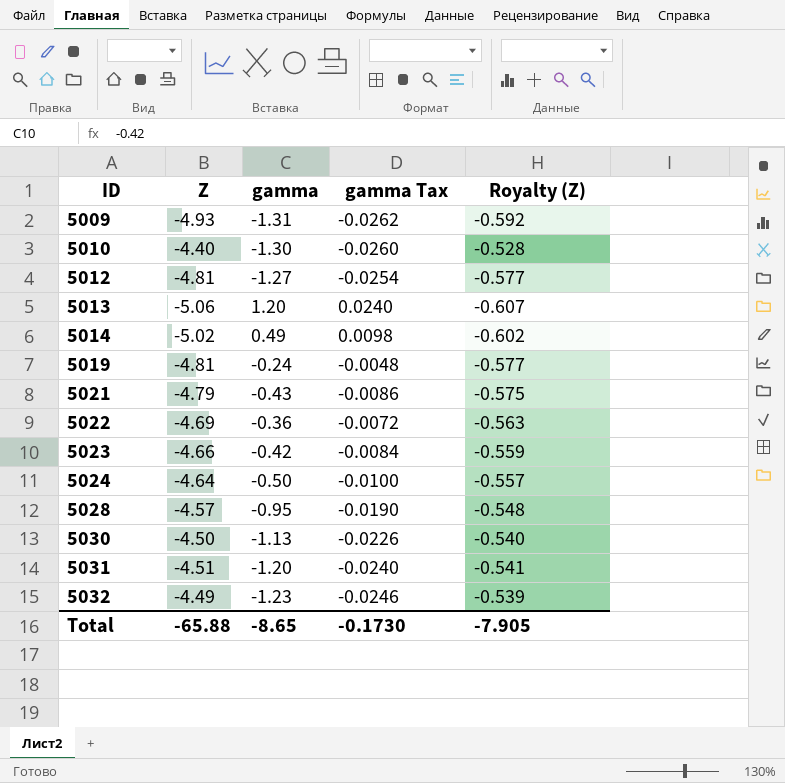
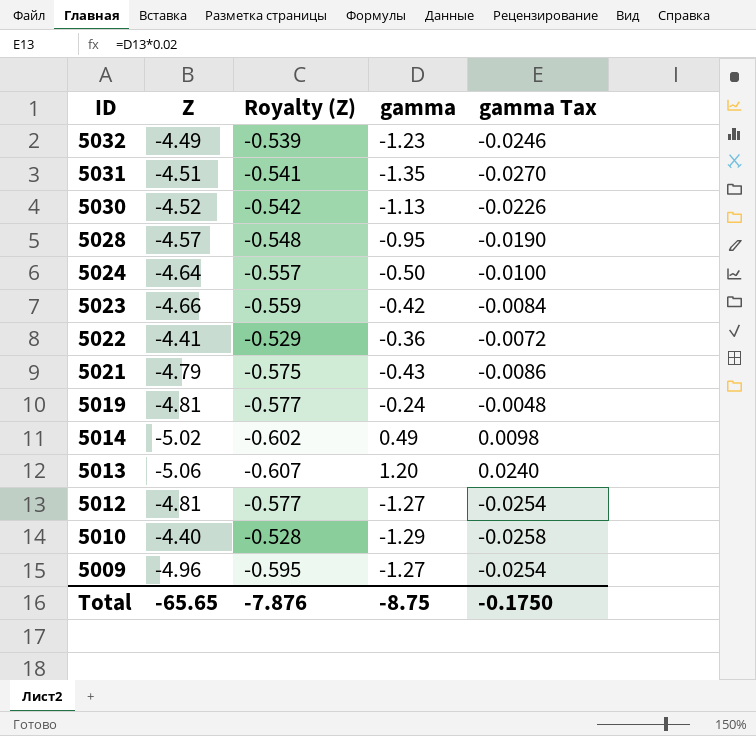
row order: ID ascending -> ID descending
column Royalty (Z) | position: 5 -> 3
5031 | gamma: -1.20 -> -1.35
5031 | gamma Tax: -0.0240 -> -0.0270
5030 | Z: -4.50 -> -4.52
5030 | Royalty (Z): -0.540 -> -0.542
5022 | Z: -4.69 -> -4.41
5022 | Royalty (Z): -0.563 -> -0.529
5010 | gamma: -1.30 -> -1.29
5010 | gamma Tax: -0.0260 -> -0.0258
5009 | Z: -4.93 -> -4.96
5009 | Royalty (Z): -0.592 -> -0.595
5009 | gamma: -1.31 -> -1.27
5009 | gamma Tax: -0.0262 -> -0.0254
Total | Z: -65.88 -> -65.65
Total | Royalty (Z): -7.905 -> -7.876
Total | gamma: -8.65 -> -8.75
Total | gamma Tax: -0.1730 -> -0.1750

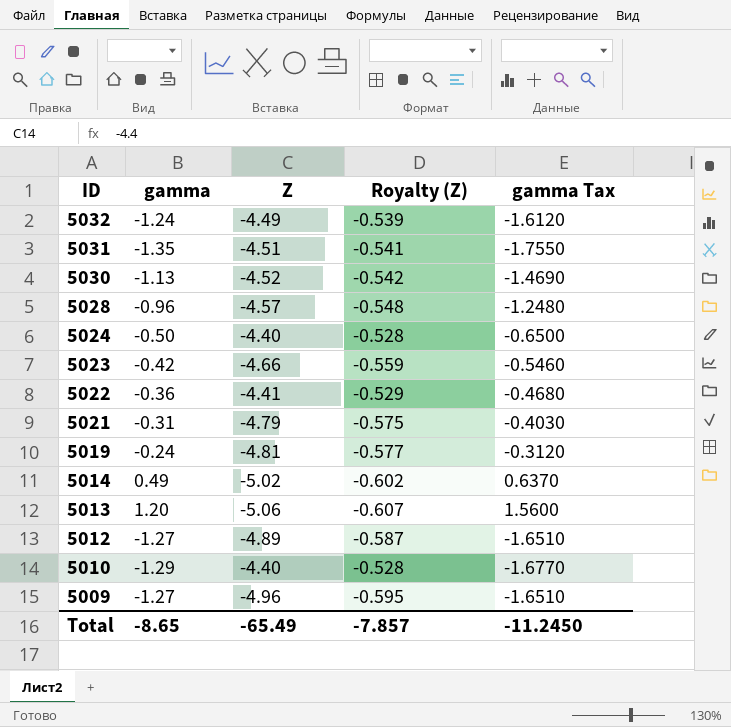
column gamma | position: 4 -> 2
column gamma Tax | formula: [gamma] * 0.02 -> [gamma] * 1.3
5032 | gamma: -1.23 -> -1.24
5028 | gamma: -0.95 -> -0.96
5024 | Z: -4.64 -> -4.40
5024 | Royalty (Z): -0.557 -> -0.528
5021 | gamma: -0.43 -> -0.31
5012 | Z: -4.81 -> -4.89
5012 | Royalty (Z): -0.577 -> -0.587
Total | gamma: -8.75 -> -8.65
Total | Z: -65.65 -> -65.49
Total | Royalty (Z): -7.876 -> -7.857
Total | gamma Tax: -0.1750 -> -11.2450

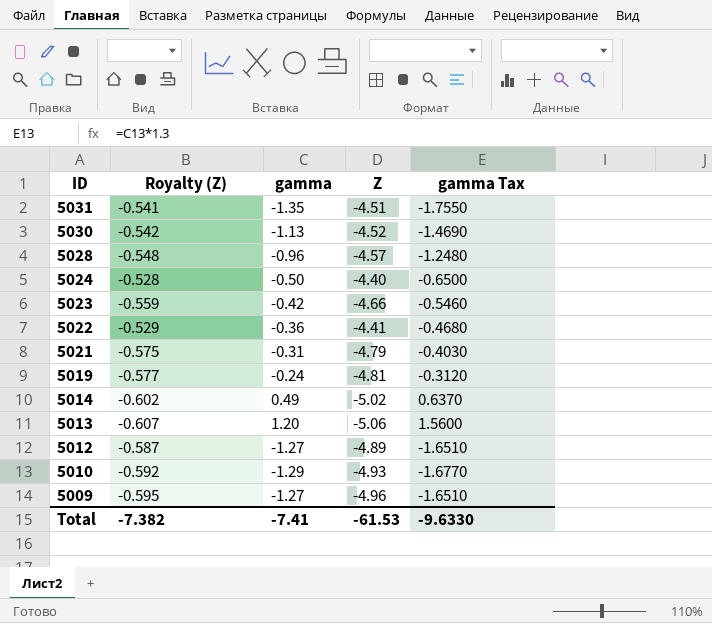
column Royalty (Z) | position: 4 -> 2
row 5032: -1.24 | -4.49 | -0.539 | -1.6120 -> none
5010 | Royalty (Z): -0.528 -> -0.592
5010 | Z: -4.40 -> -4.93
Total | Royalty (Z): -7.857 -> -7.382
Total | gamma: -8.65 -> -7.41
Total | Z: -65.49 -> -61.53
Total | gamma Tax: -11.2450 -> -9.6330

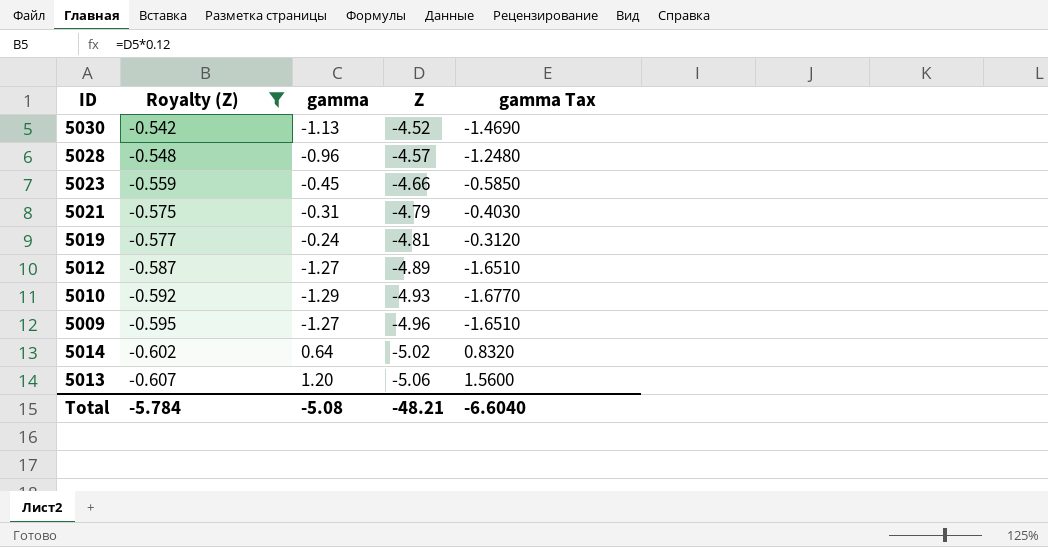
filter: none -> Royalty (Z) <= -0.542
row order: ID descending -> Royalty (Z) descending
5023 | gamma: -0.42 -> -0.45
5023 | gamma Tax: -0.5460 -> -0.5850
5014 | gamma: 0.49 -> 0.64
5014 | gamma Tax: 0.6370 -> 0.8320
Total | Royalty (Z): -7.382 -> -5.784
Total | gamma: -7.41 -> -5.08
Total | Z: -61.53 -> -48.21
Total | gamma Tax: -9.6330 -> -6.6040

